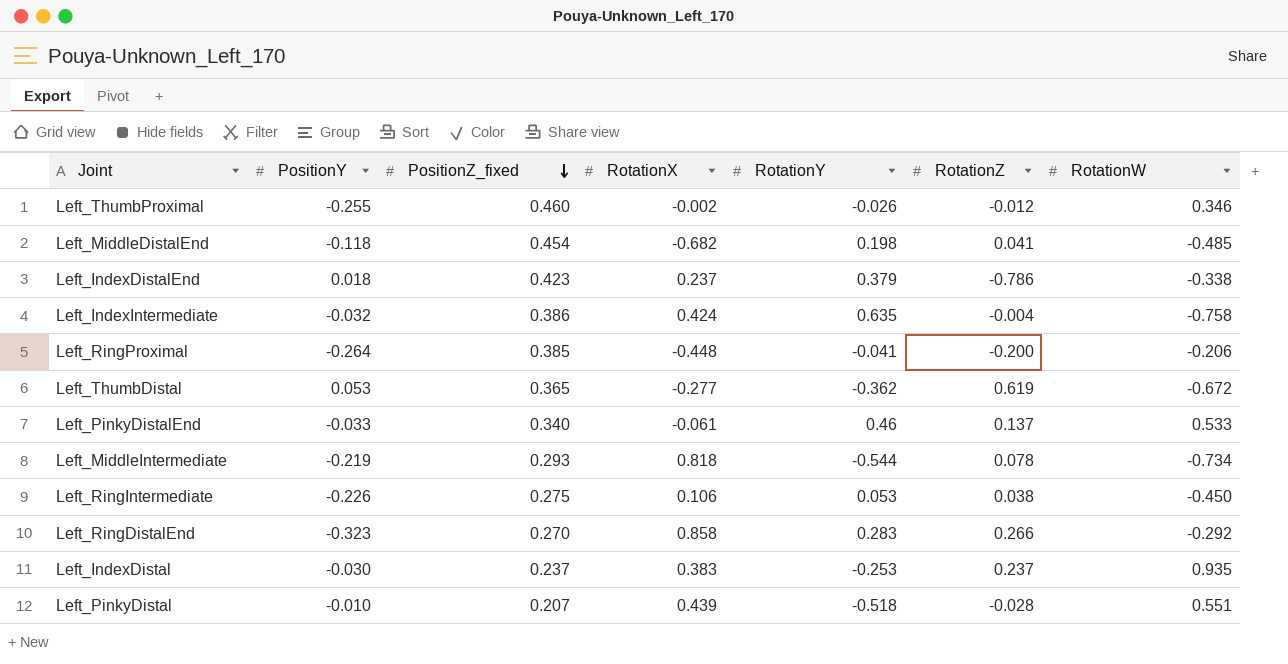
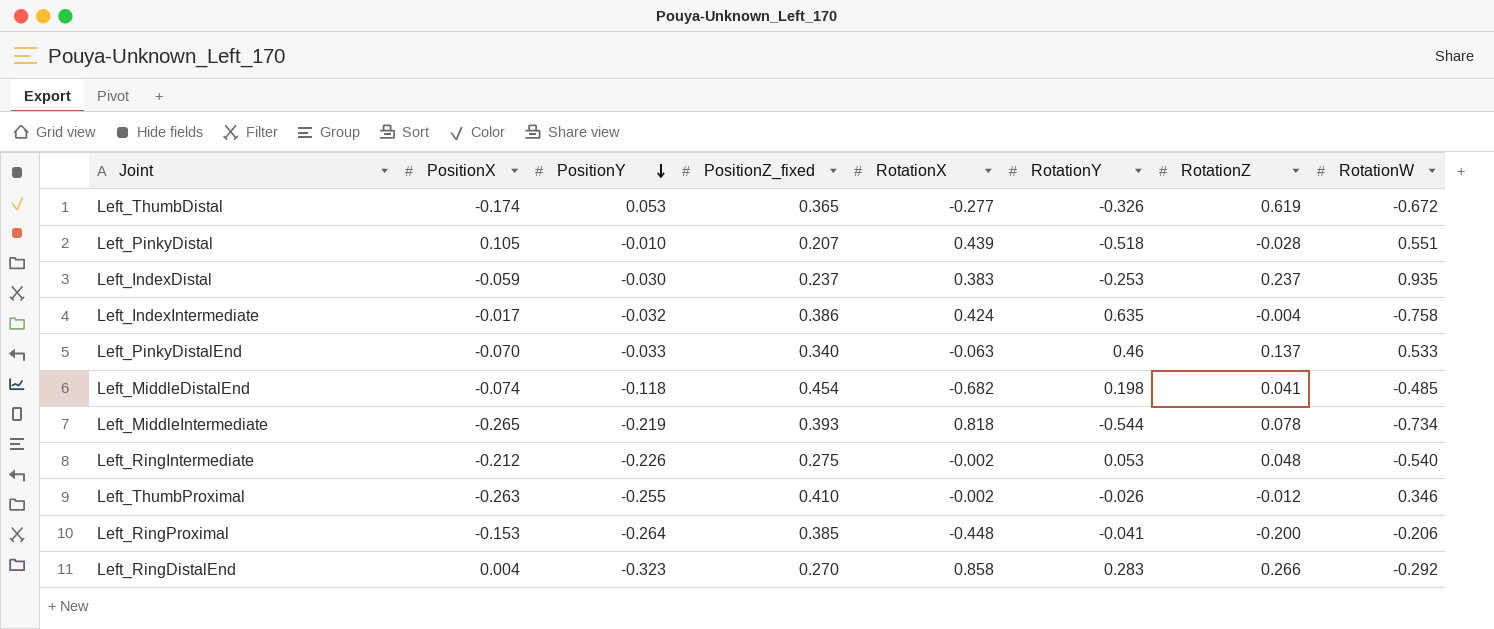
row order: PositionZ_fixed descending -> PositionY descending
column PositionX | position: none -> 2
row Left_IndexDistalEnd: 0.018 | 0.423 | 0.237 | 0.379 | -0.786 | -0.338 -> none
Left_ThumbDistal | RotationY: -0.362 -> -0.326
Left_PinkyDistalEnd | RotationX: -0.061 -> -0.063
Left_MiddleIntermediate | PositionZ_fixed: 0.293 -> 0.393
Left_RingIntermediate | RotationX: 0.106 -> -0.002
Left_RingIntermediate | RotationZ: 0.038 -> 0.048
Left_RingIntermediate | RotationW: -0.450 -> -0.540
Left_ThumbProximal | PositionZ_fixed: 0.460 -> 0.410

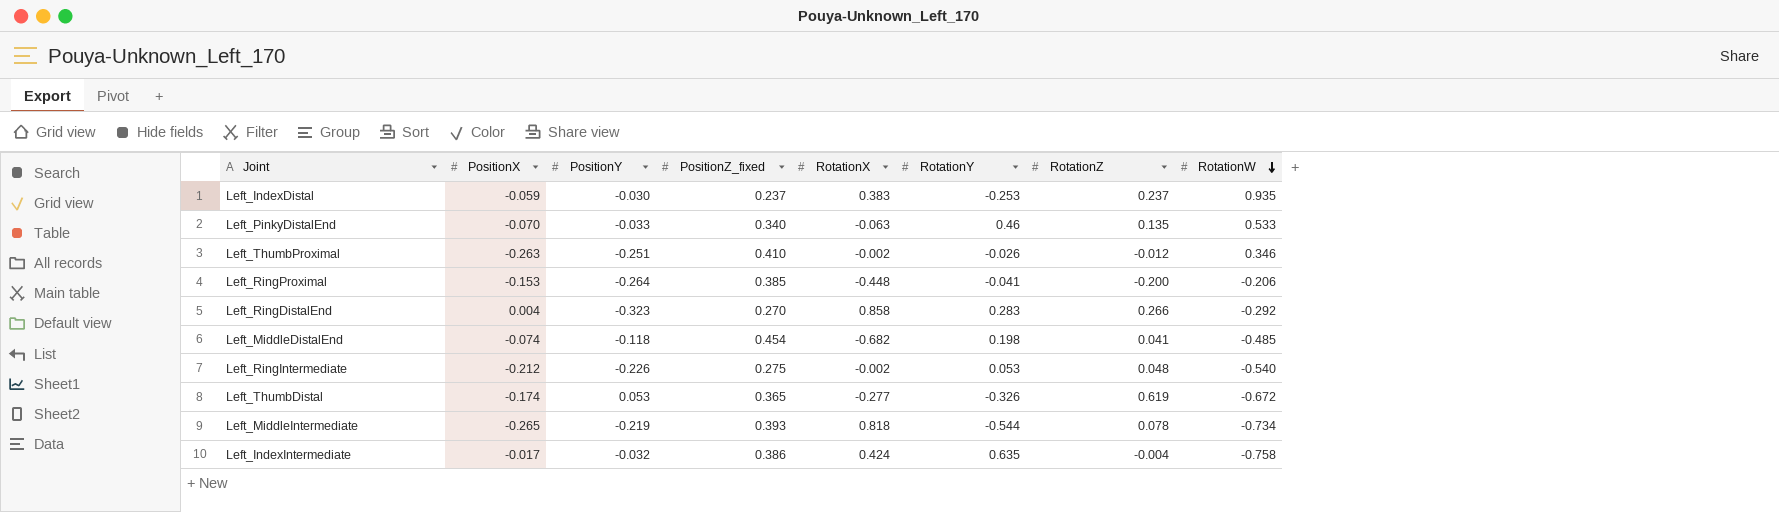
row order: PositionY descending -> RotationW descending
row Left_PinkyDistal: 0.105 | -0.010 | 0.207 | 0.439 | -0.518 | -0.028 | 0.551 -> none
Left_PinkyDistalEnd | RotationZ: 0.137 -> 0.135
Left_ThumbProximal | PositionY: -0.255 -> -0.251

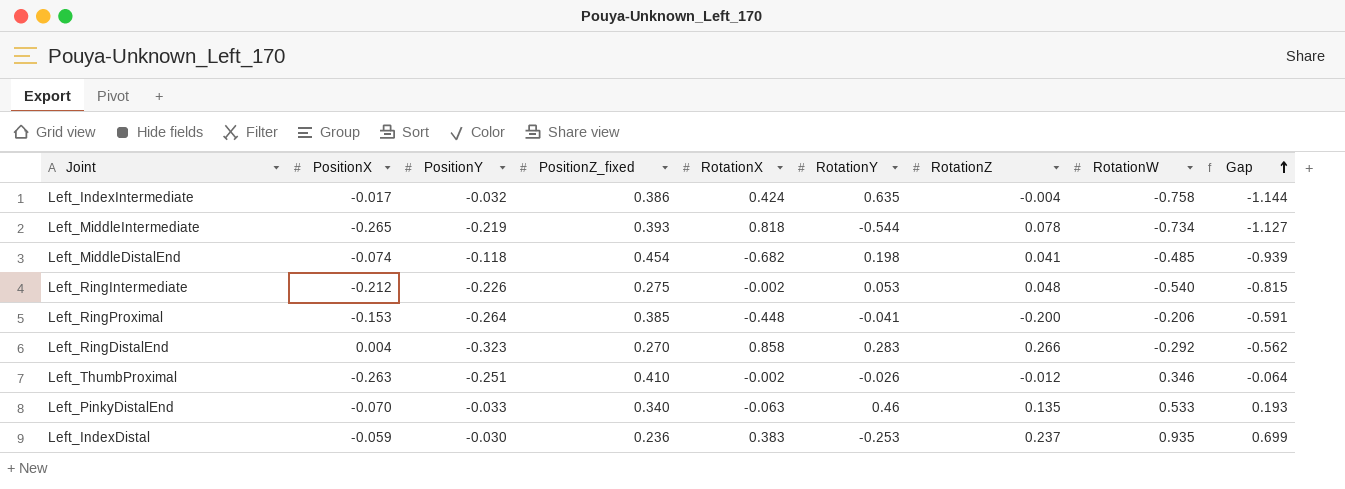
row order: RotationW descending -> Gap ascending
column Gap | formula: none -> [RotationW] - [PositionZ_fixed]
row Left_ThumbDistal: -0.174 | 0.053 | 0.365 | -0.277 | -0.326 | 0.619 | -0.672 -> none
Left_IndexDistal | PositionZ_fixed: 0.237 -> 0.236

